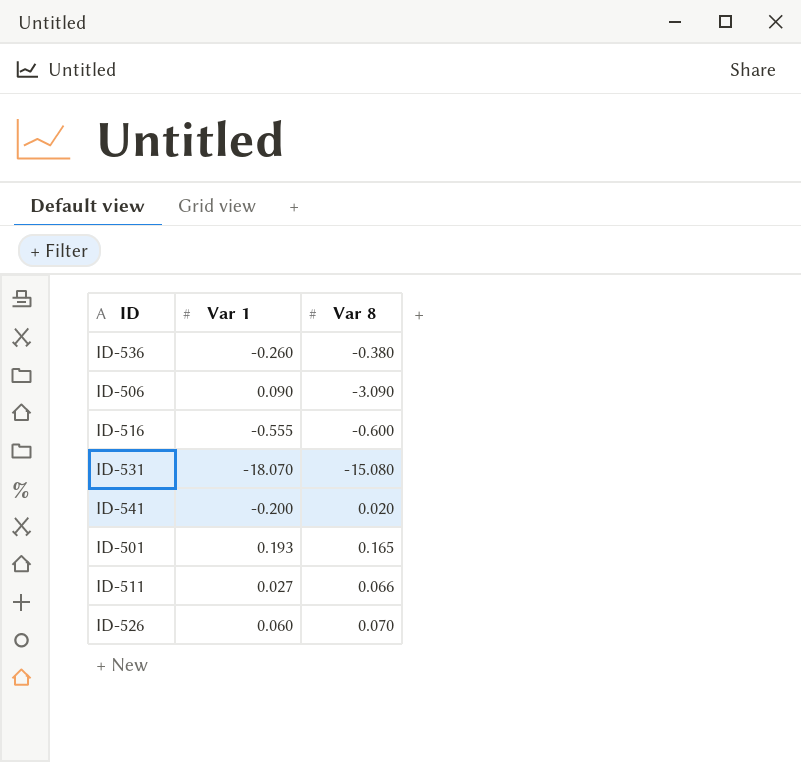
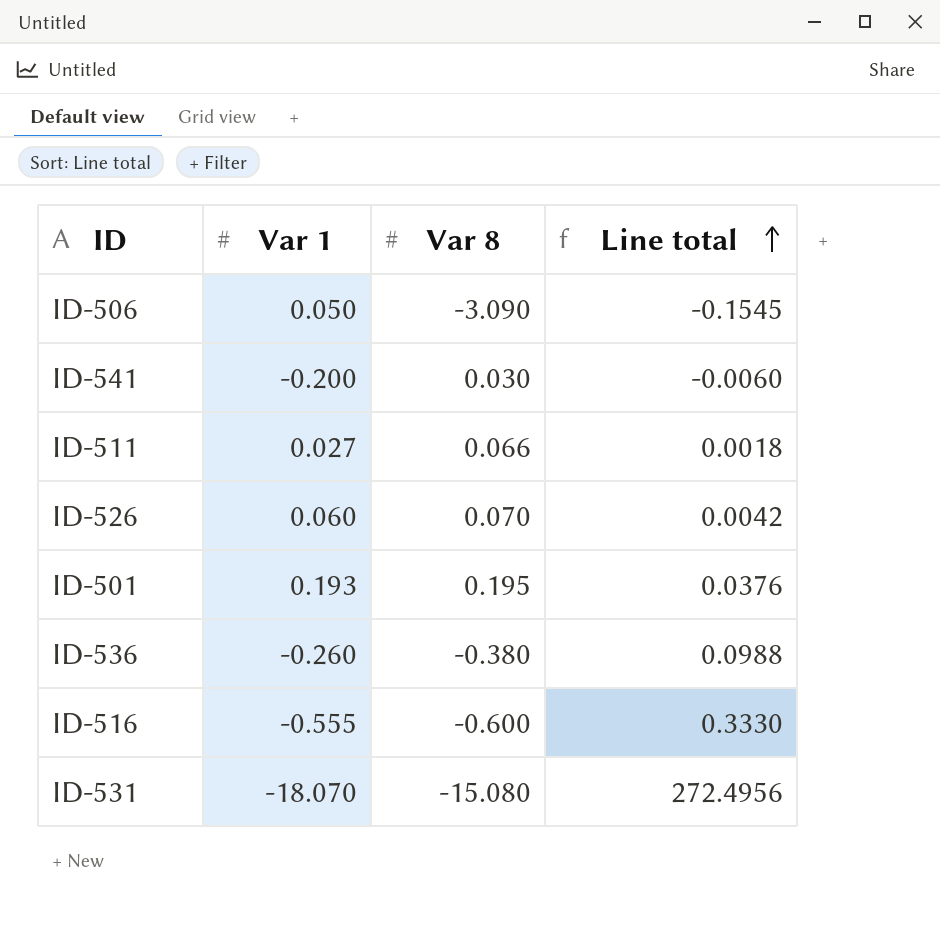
row order: none -> Line total ascending
column Line total | formula: none -> [Var 1] * [Var 8]
ID-506 | Var 1: 0.090 -> 0.050
ID-541 | Var 8: 0.020 -> 0.030
ID-501 | Var 8: 0.165 -> 0.195

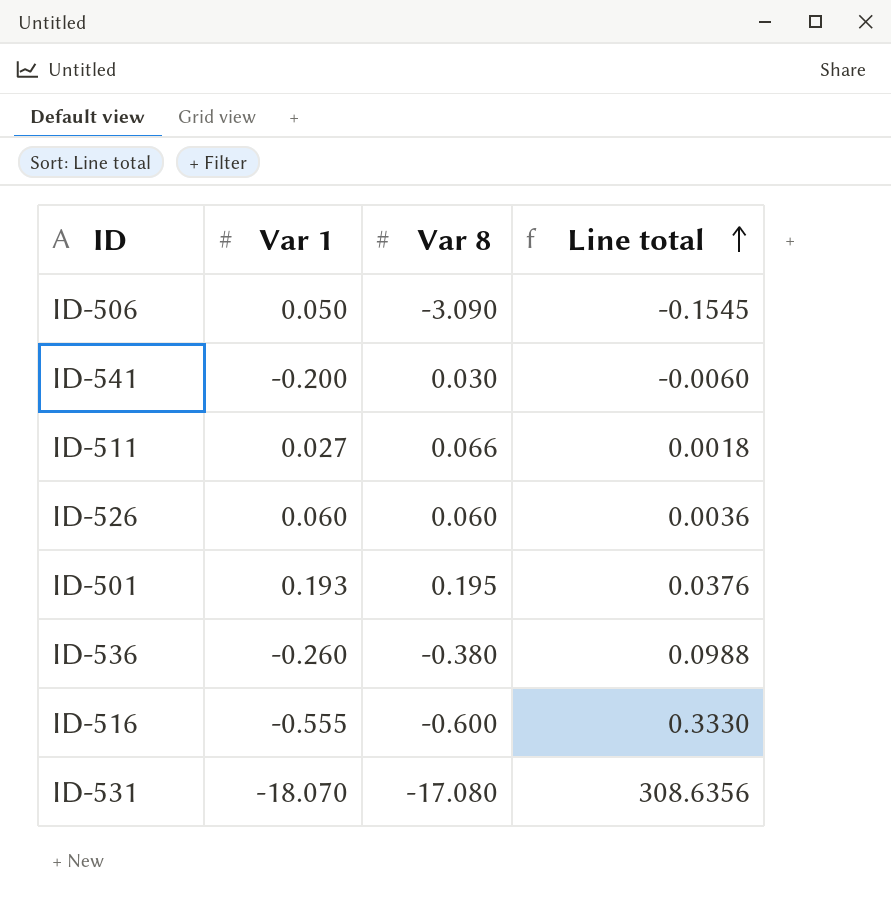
ID-526 | Var 8: 0.070 -> 0.060
ID-526 | Line total: 0.0042 -> 0.0036
ID-531 | Var 8: -15.080 -> -17.080
ID-531 | Line total: 272.4956 -> 308.6356

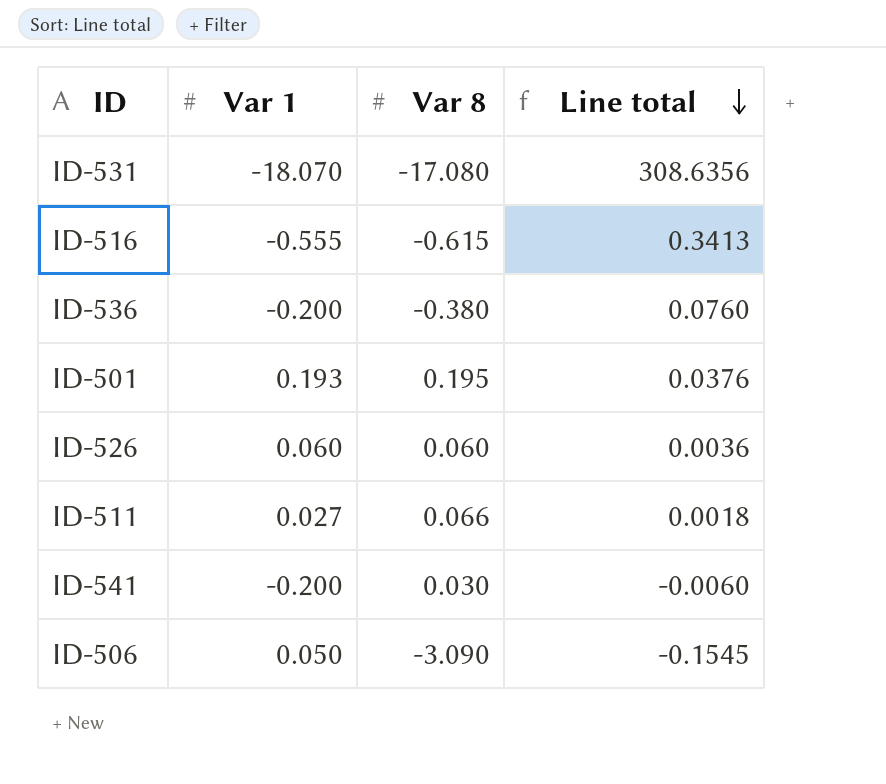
row order: Line total ascending -> Line total descending
ID-516 | Var 8: -0.600 -> -0.615
ID-516 | Line total: 0.3330 -> 0.3413
ID-536 | Var 1: -0.260 -> -0.200
ID-536 | Line total: 0.0988 -> 0.0760

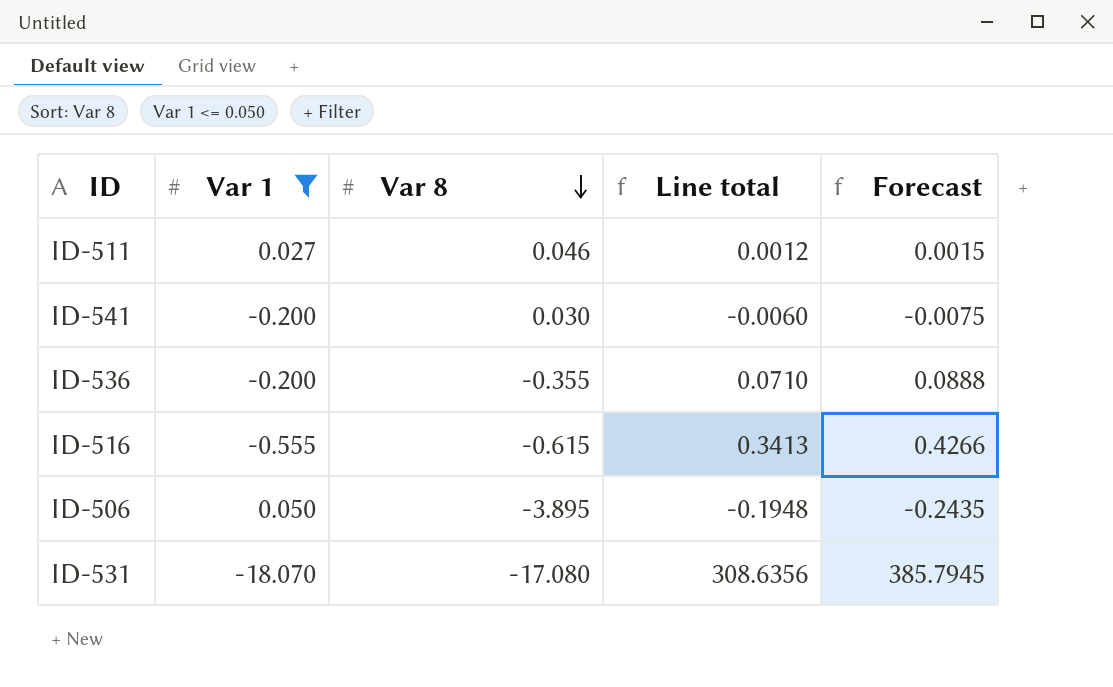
filter: none -> Var 1 <= 0.050
row order: Line total descending -> Var 8 descending
column Forecast | formula: none -> [Line total] * 1.25
ID-511 | Var 8: 0.066 -> 0.046
ID-511 | Line total: 0.0018 -> 0.0012
ID-536 | Var 8: -0.380 -> -0.355
ID-536 | Line total: 0.0760 -> 0.0710
ID-506 | Var 8: -3.090 -> -3.895
ID-506 | Line total: -0.1545 -> -0.1948

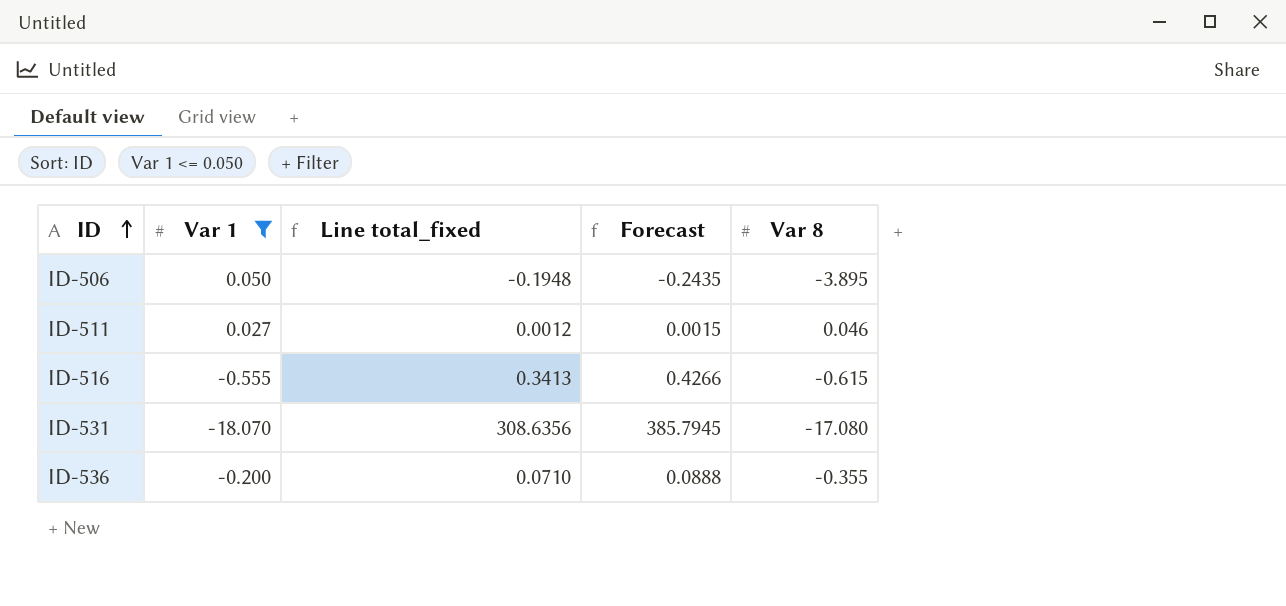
row order: Var 8 descending -> ID ascending
column name: Line total -> Line total_fixed
column Var 8 | position: 3 -> 5
row ID-541: -0.200 | 0.030 | -0.0060 | -0.0075 -> none

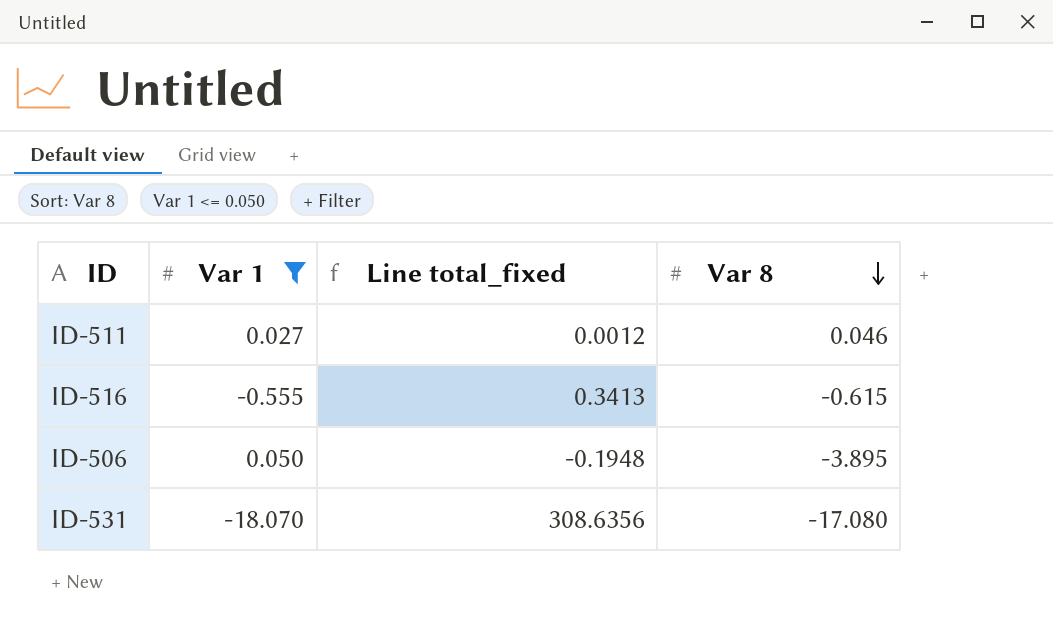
row order: ID ascending -> Var 8 descending
column Forecast | formula: [Line total_fixed] * 1.25 -> none
row ID-536: -0.200 | 0.0710 | 0.0888 | -0.355 -> none

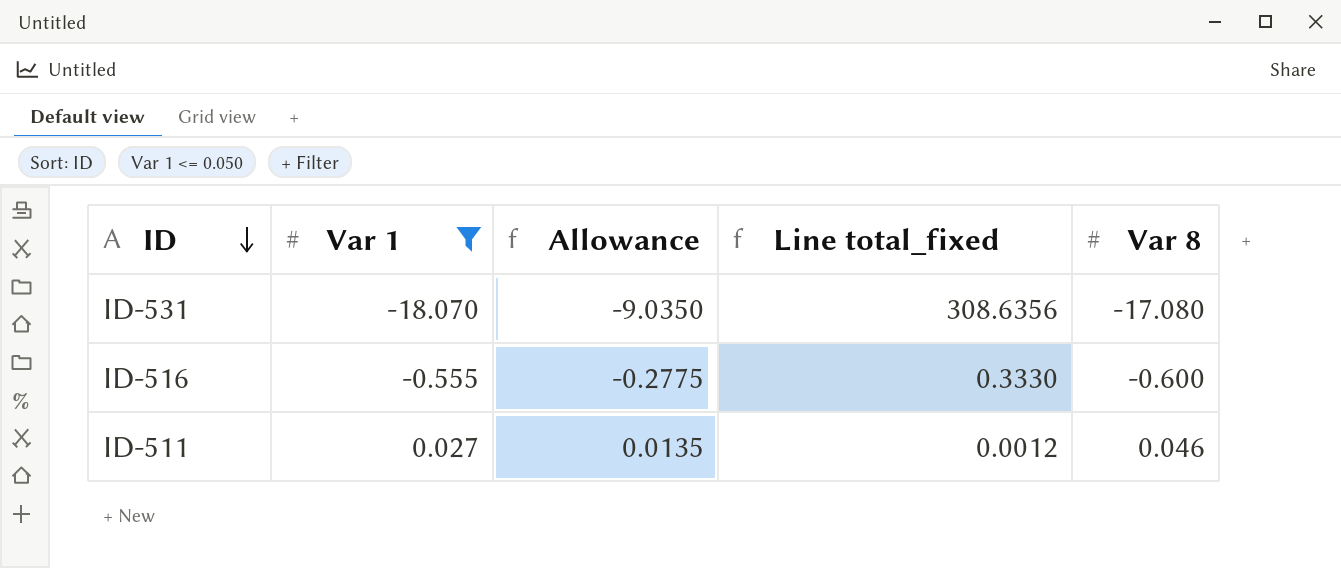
row order: Var 8 descending -> ID descending
column Allowance | formula: none -> [Var 1] * 0.5
row ID-506: 0.050 | -0.1948 | -3.895 -> none
ID-516 | Line total_fixed: 0.3413 -> 0.3330
ID-516 | Var 8: -0.615 -> -0.600

